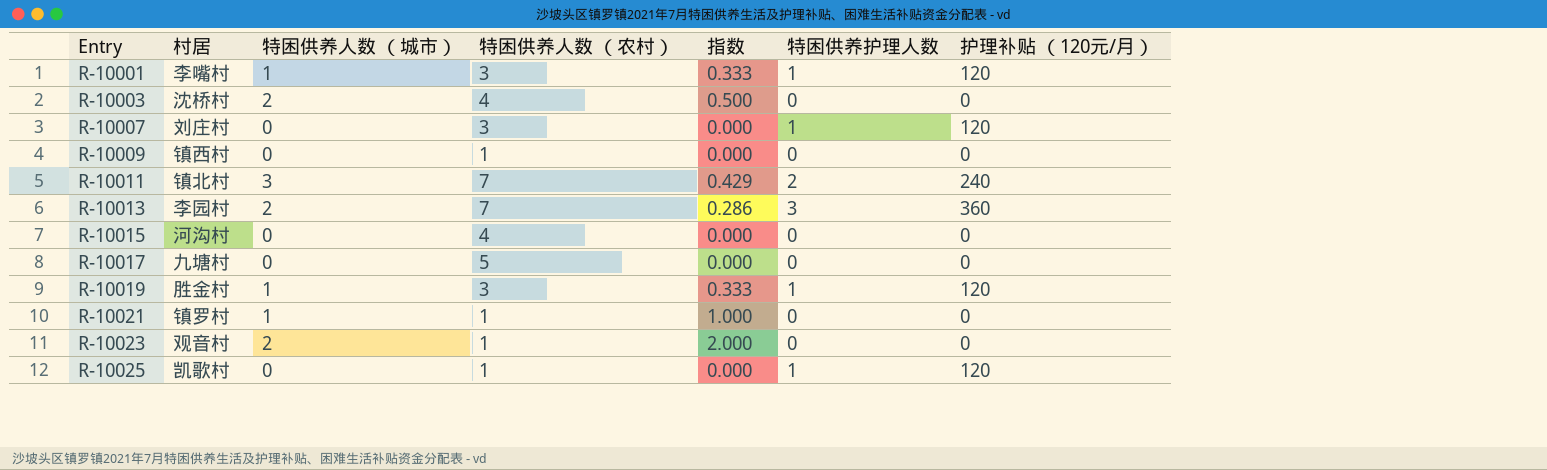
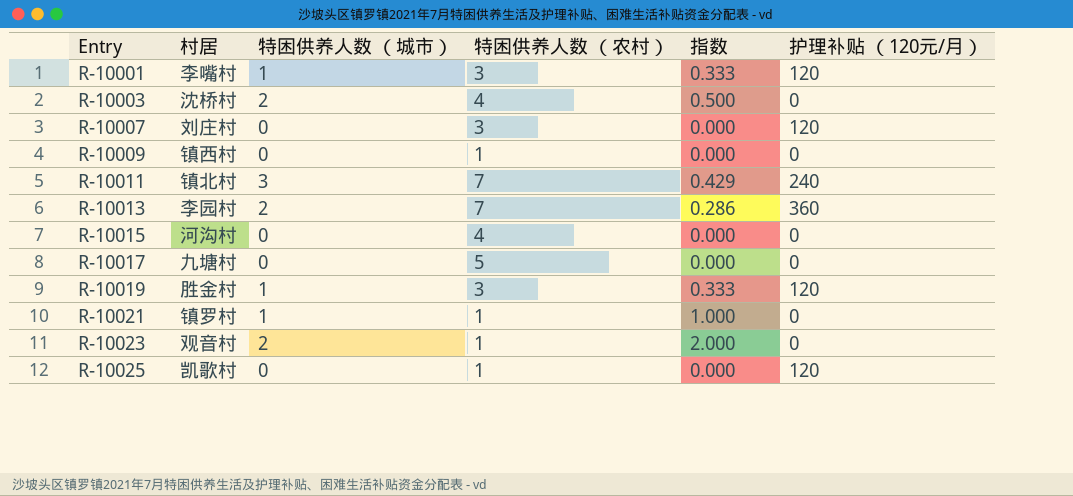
column 特困供养护理人数 | position: 6 -> none

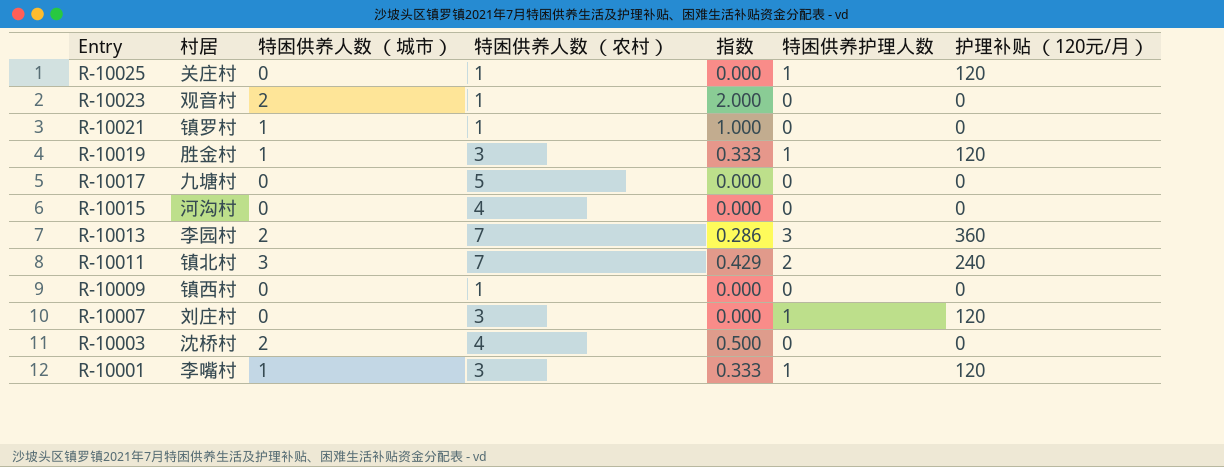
row order: Entry ascending -> Entry descending
column 特困供养护理人数 | position: none -> 6
R-10025 | 村居: 凯歌村 -> 关庄村

